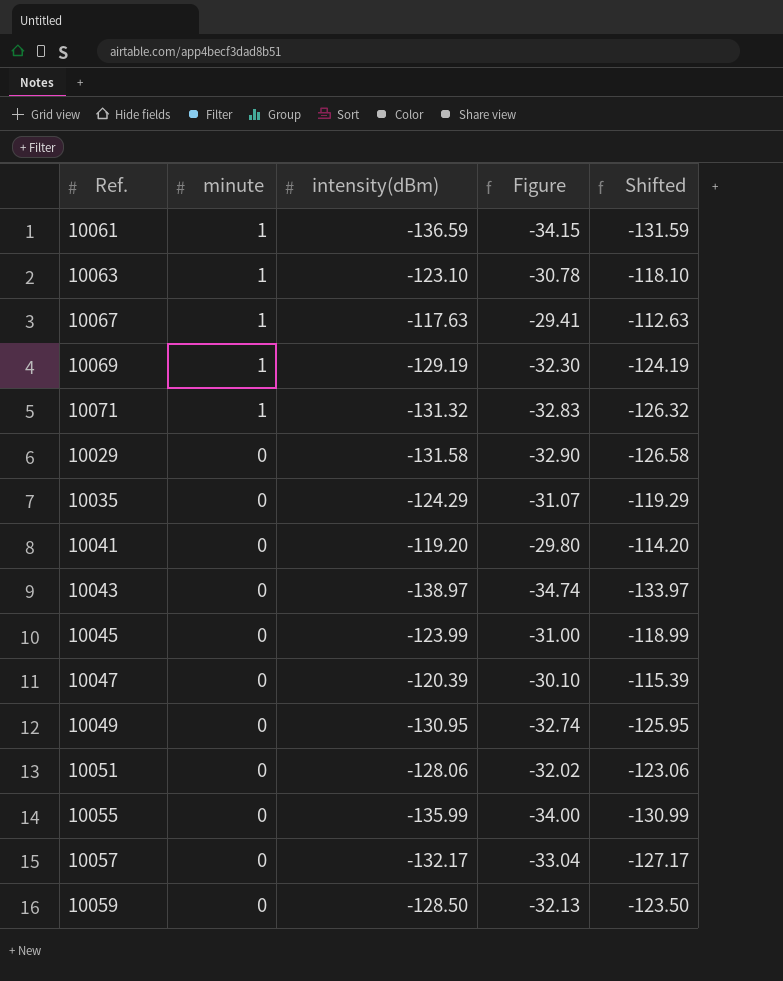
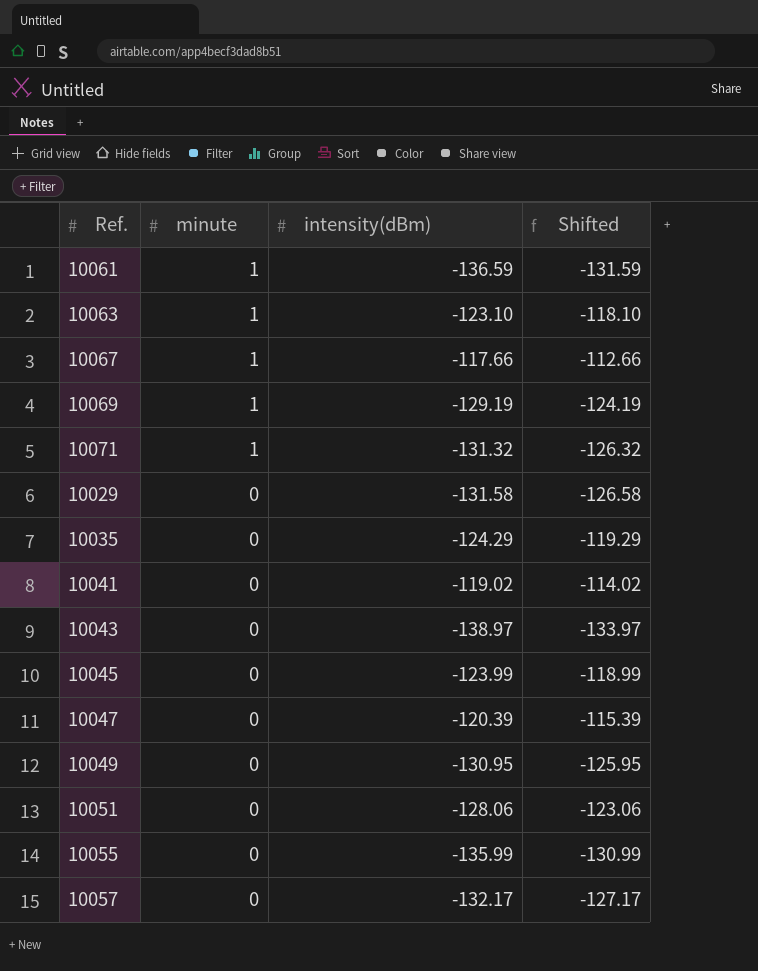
column Figure | formula: [intensity(dBm)] * 0.25 -> none
row 10059: 0 | -128.50 | -32.13 | -123.50 -> none
10067 | intensity(dBm): -117.63 -> -117.66
10067 | Shifted: -112.63 -> -112.66
10041 | intensity(dBm): -119.20 -> -119.02
10041 | Shifted: -114.20 -> -114.02

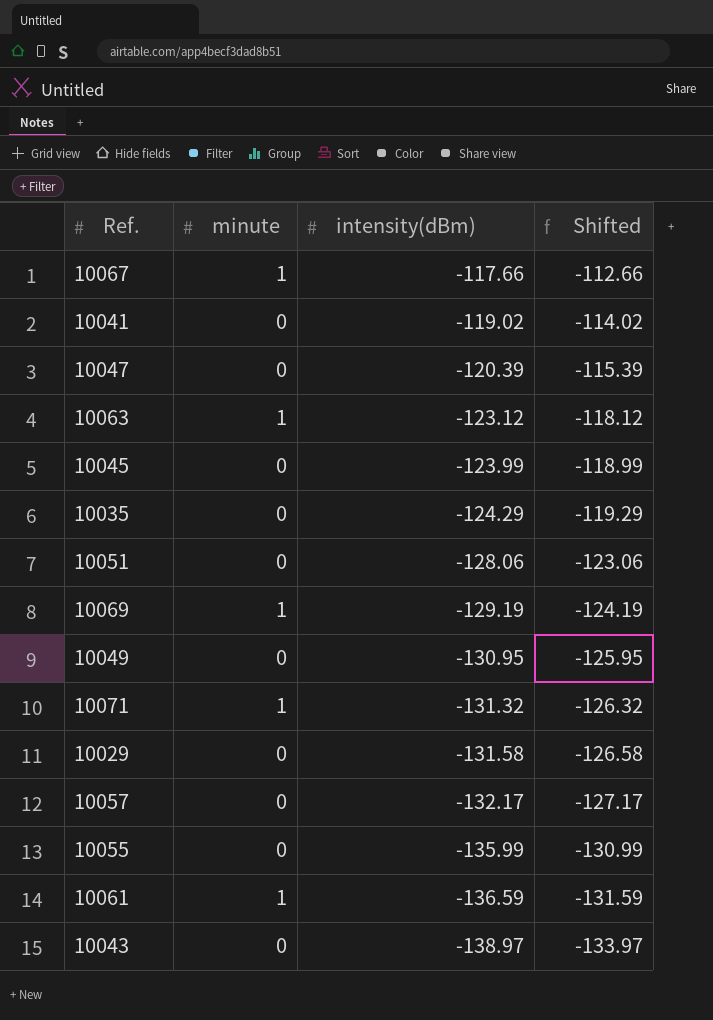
row order: minute descending -> intensity(dBm) descending
10063 | intensity(dBm): -123.10 -> -123.12
10063 | Shifted: -118.10 -> -118.12

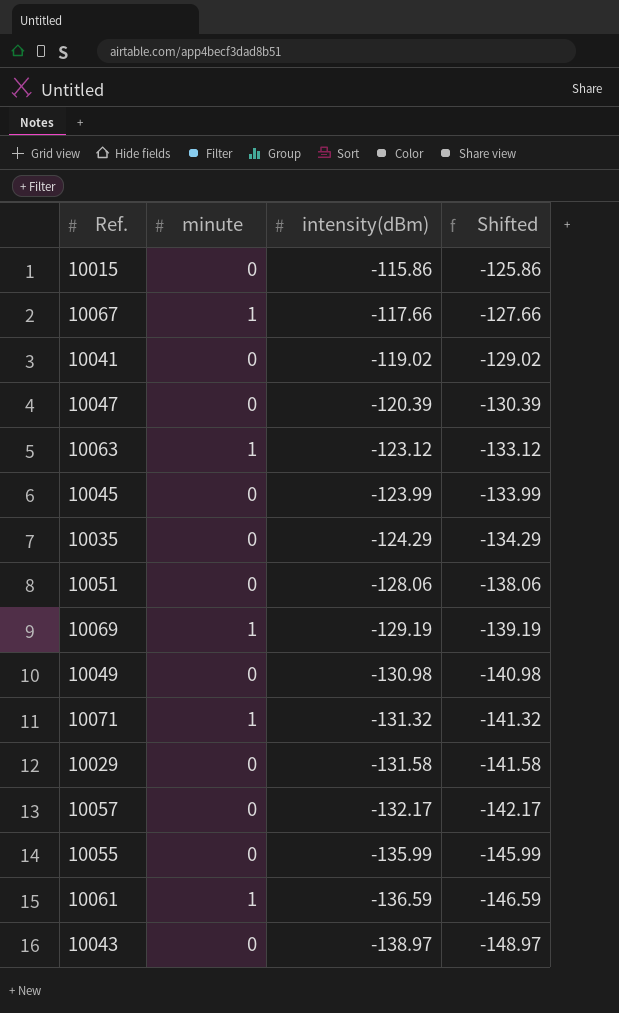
column Shifted | formula: [intensity(dBm)] + 5 -> [intensity(dBm)] - 10
row 10015: none -> 0 | -115.86 | -125.86
10049 | intensity(dBm): -130.95 -> -130.98

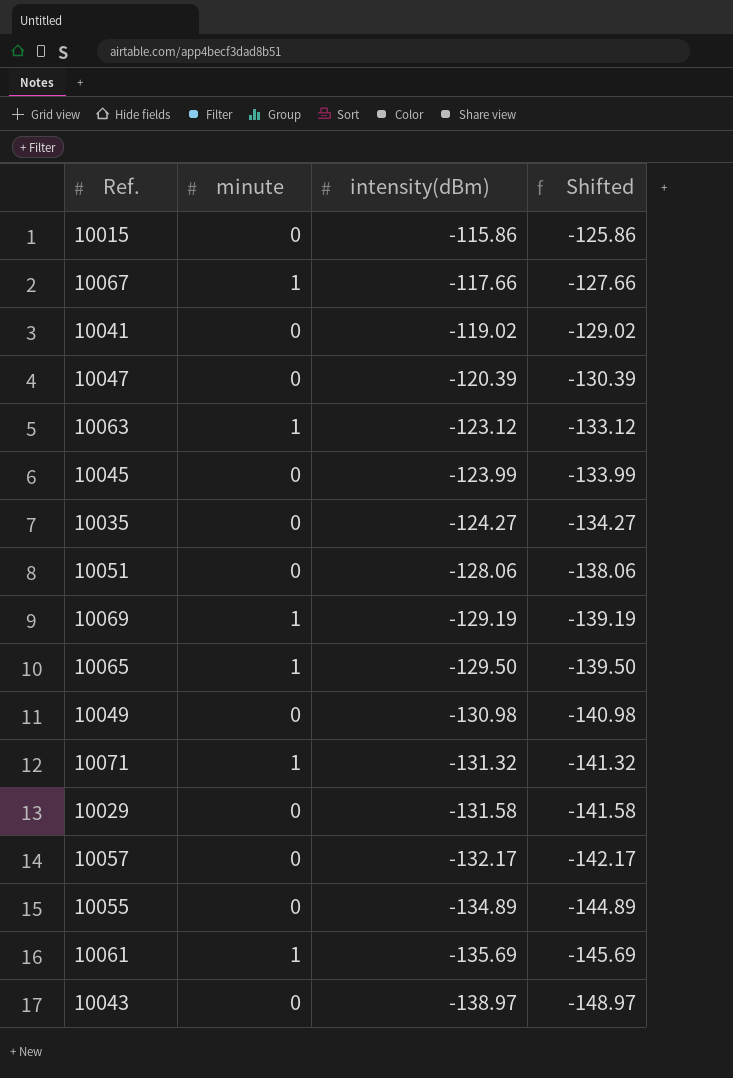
10035 | intensity(dBm): -124.29 -> -124.27
10035 | Shifted: -134.29 -> -134.27
row 10065: none -> 1 | -129.50 | -139.50
10055 | intensity(dBm): -135.99 -> -134.89
10055 | Shifted: -145.99 -> -144.89
10061 | intensity(dBm): -136.59 -> -135.69
10061 | Shifted: -146.59 -> -145.69

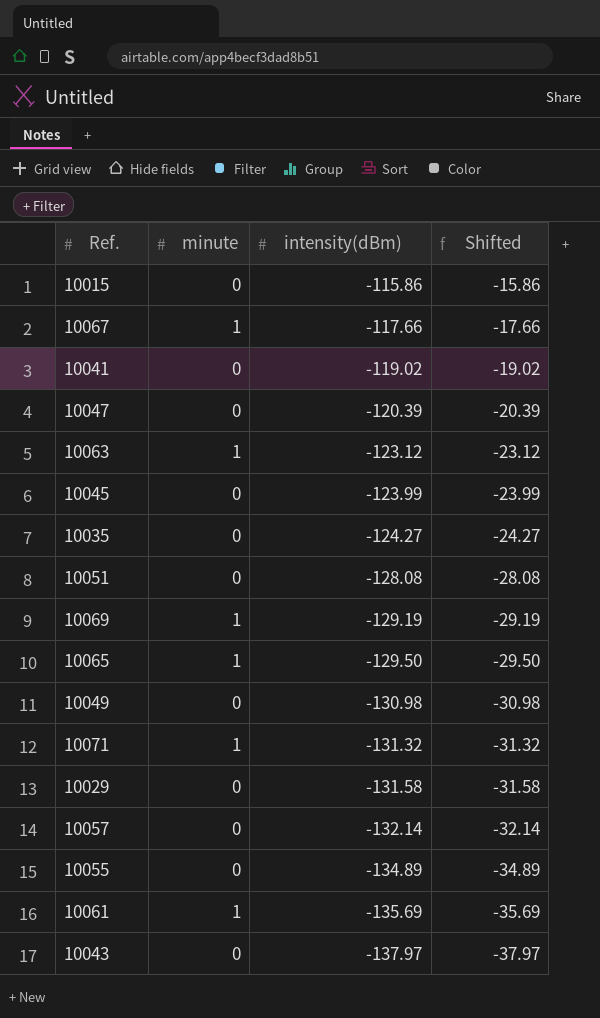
column Shifted | formula: [intensity(dBm)] - 10 -> [intensity(dBm)] + 100
10051 | intensity(dBm): -128.06 -> -128.08
10057 | intensity(dBm): -132.17 -> -132.14
10043 | intensity(dBm): -138.97 -> -137.97

